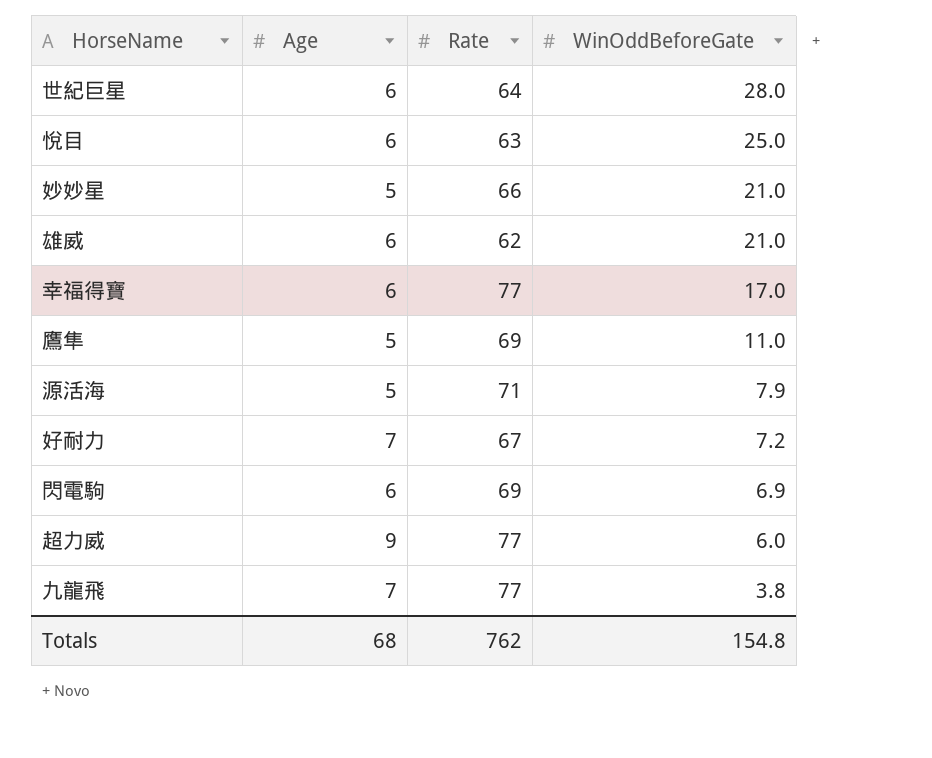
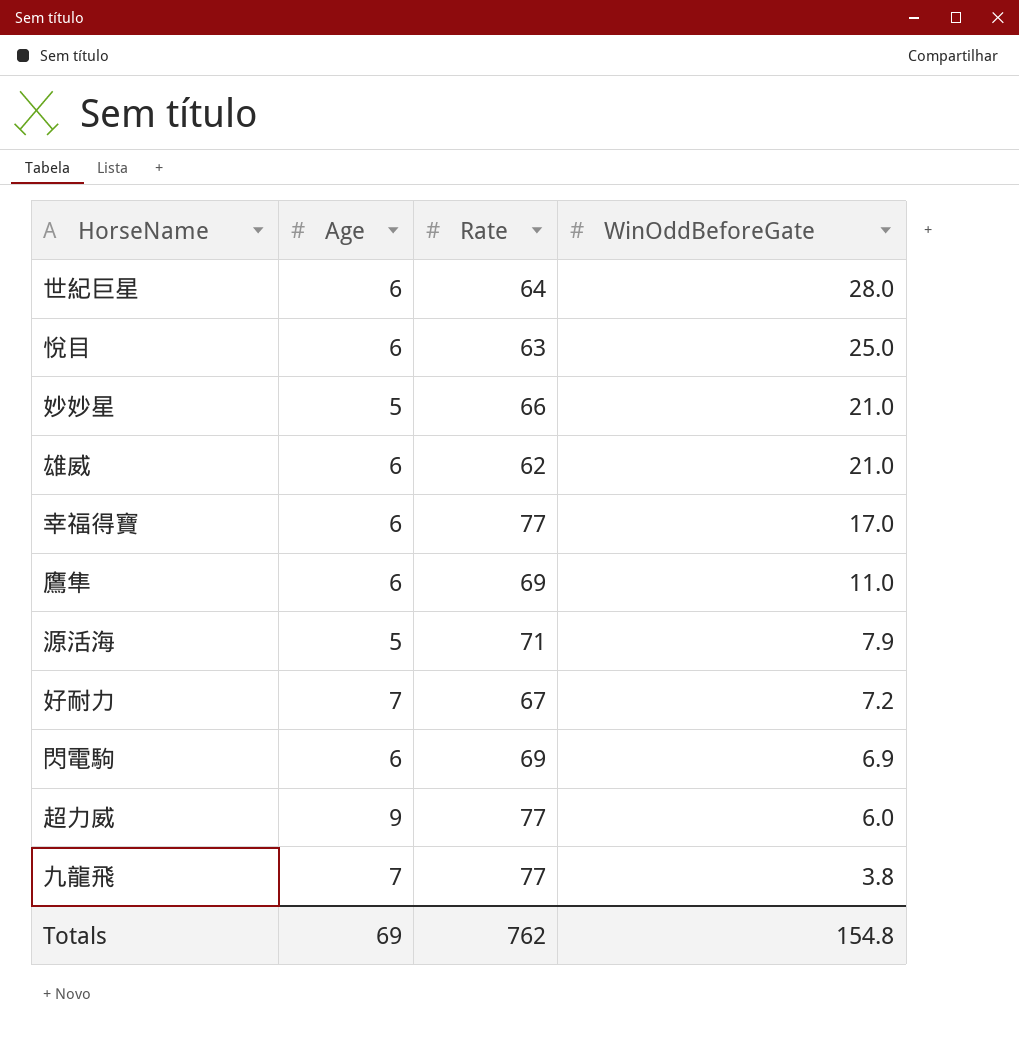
鷹隼 | Age: 5 -> 6
Totals | Age: 68 -> 69

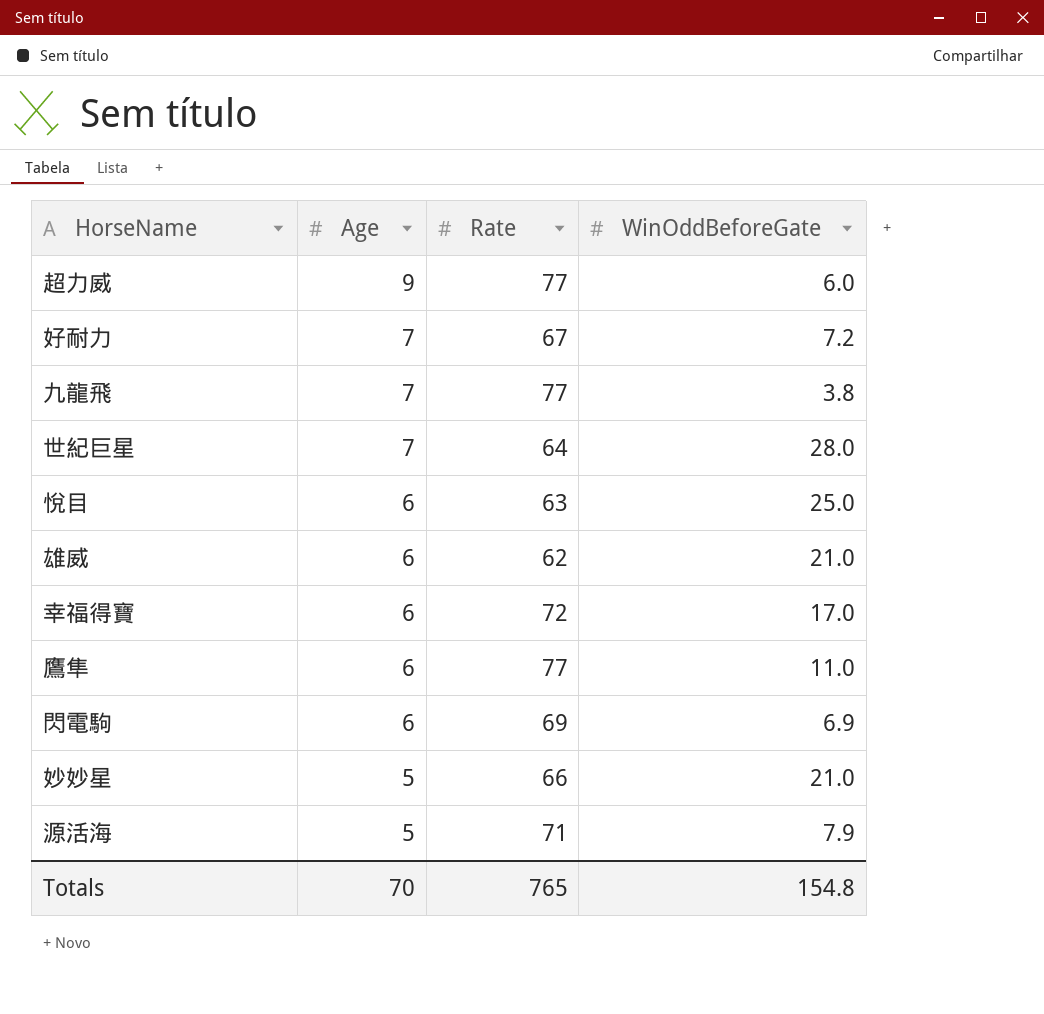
row order: WinOddBeforeGate descending -> Age descending
世紀巨星 | Age: 6 -> 7
幸福得寶 | Rate: 77 -> 72
鷹隼 | Rate: 69 -> 77
Totals | Age: 69 -> 70
Totals | Rate: 762 -> 765

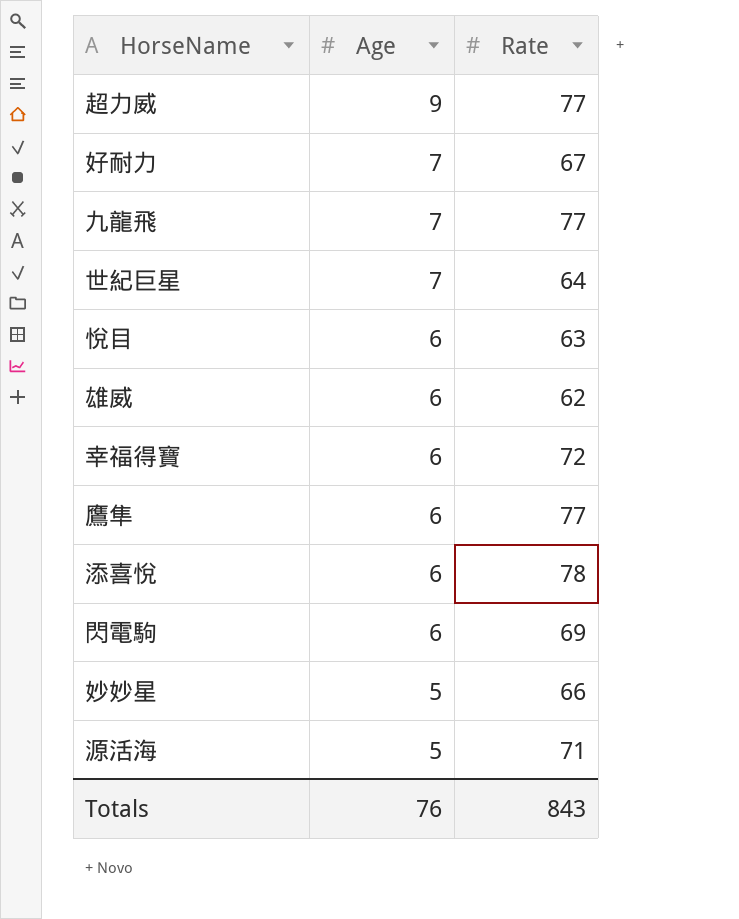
column WinOddBeforeGate | position: 4 -> none
row 添喜悅: none -> 6 | 78
Totals | Age: 70 -> 76
Totals | Rate: 765 -> 843

